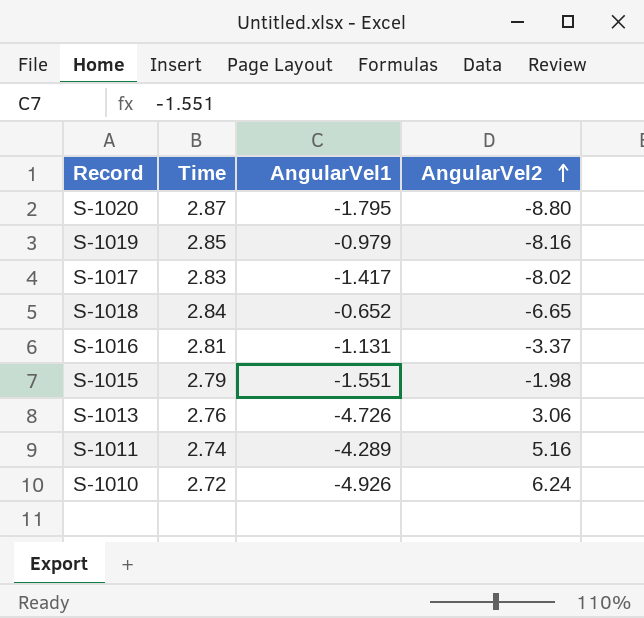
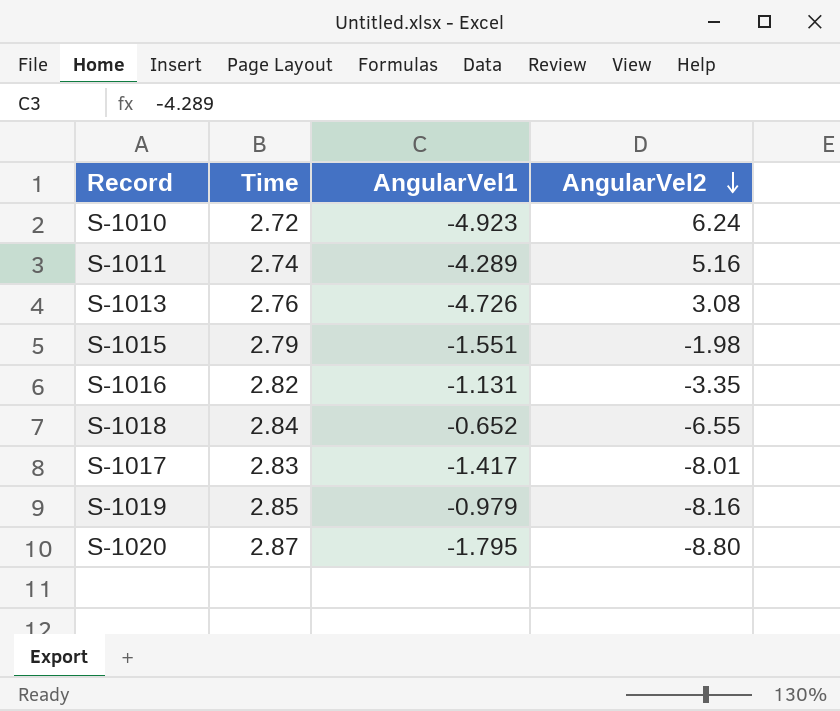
row order: AngularVel2 ascending -> AngularVel2 descending
S-1010 | AngularVel1: -4.926 -> -4.923
S-1013 | AngularVel2: 3.06 -> 3.08
S-1016 | Time: 2.81 -> 2.82
S-1016 | AngularVel2: -3.37 -> -3.35
S-1018 | AngularVel2: -6.65 -> -6.55
S-1017 | AngularVel2: -8.02 -> -8.01

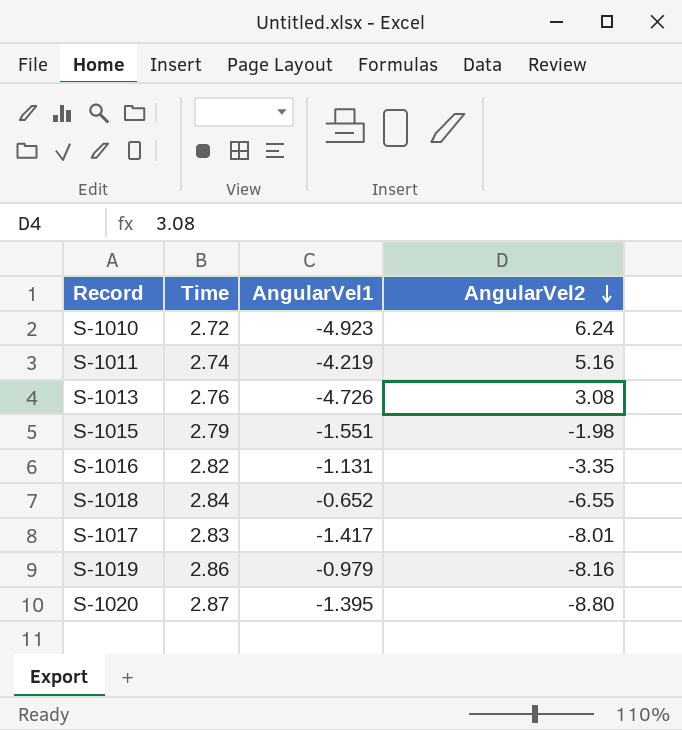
S-1011 | AngularVel1: -4.289 -> -4.219
S-1019 | Time: 2.85 -> 2.86
S-1020 | AngularVel1: -1.795 -> -1.395

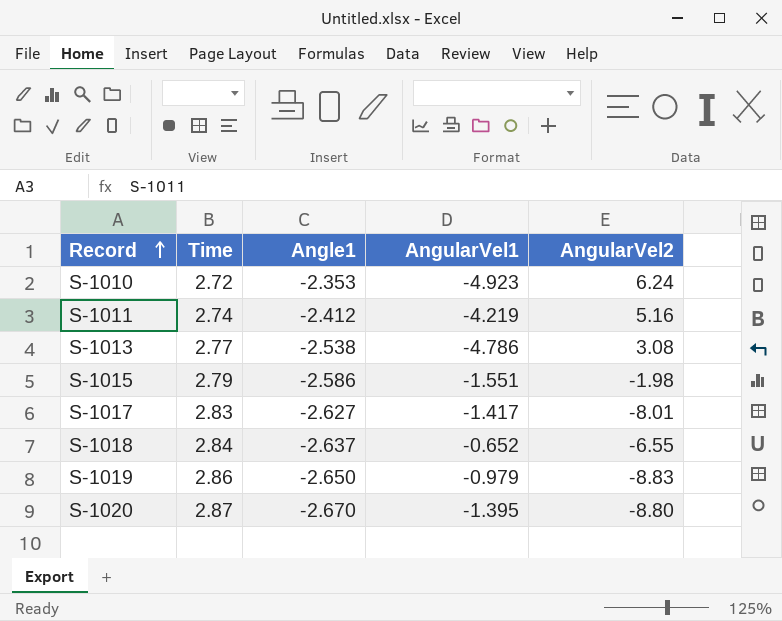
row order: AngularVel2 descending -> Record ascending
column Angle1 | position: none -> 3
row S-1016: 2.82 | -1.131 | -3.35 -> none
S-1013 | Time: 2.76 -> 2.77
S-1013 | AngularVel1: -4.726 -> -4.786
S-1019 | AngularVel2: -8.16 -> -8.83

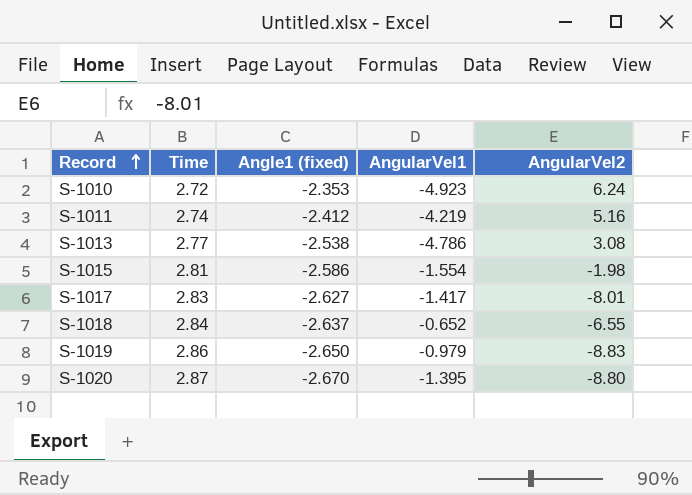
column name: Angle1 -> Angle1 (fixed)
S-1015 | Time: 2.79 -> 2.81
S-1015 | AngularVel1: -1.551 -> -1.554

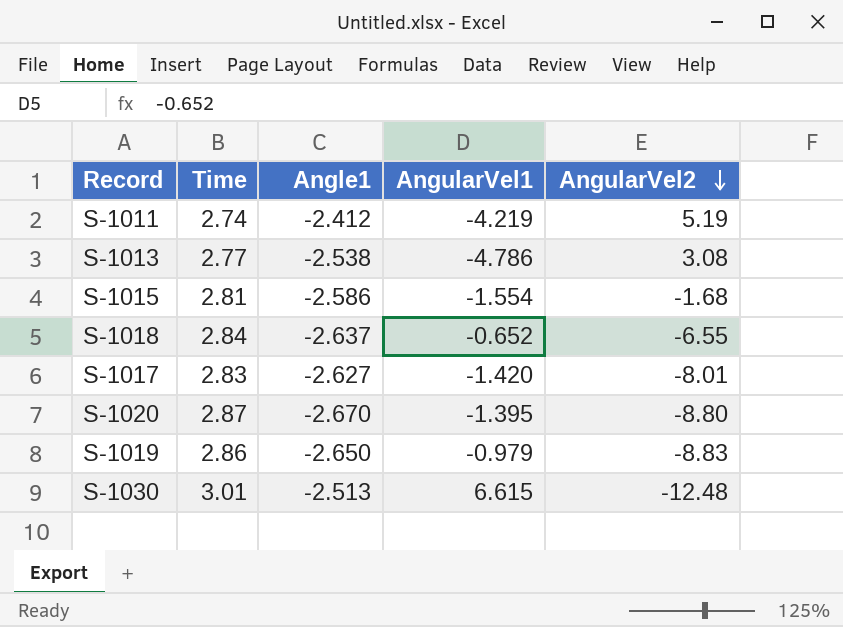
row order: Record ascending -> AngularVel2 descending
column name: Angle1 (fixed) -> Angle1
row S-1010: 2.72 | -2.353 | -4.923 | 6.24 -> none
S-1011 | AngularVel2: 5.16 -> 5.19
S-1015 | AngularVel2: -1.98 -> -1.68
S-1017 | AngularVel1: -1.417 -> -1.420
row S-1030: none -> 3.01 | -2.513 | 6.615 | -12.48

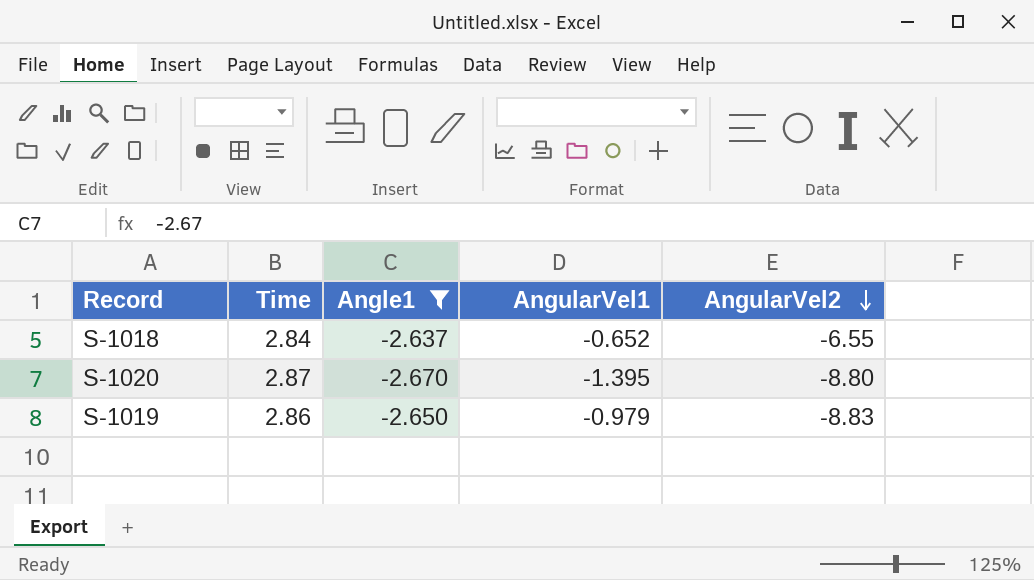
filter: none -> Angle1 <= -2.637

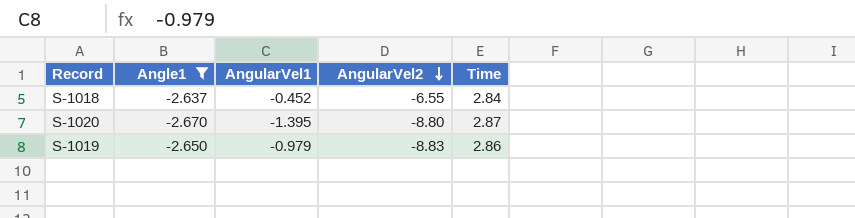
column Time | position: 2 -> 5
S-1018 | AngularVel1: -0.652 -> -0.452

